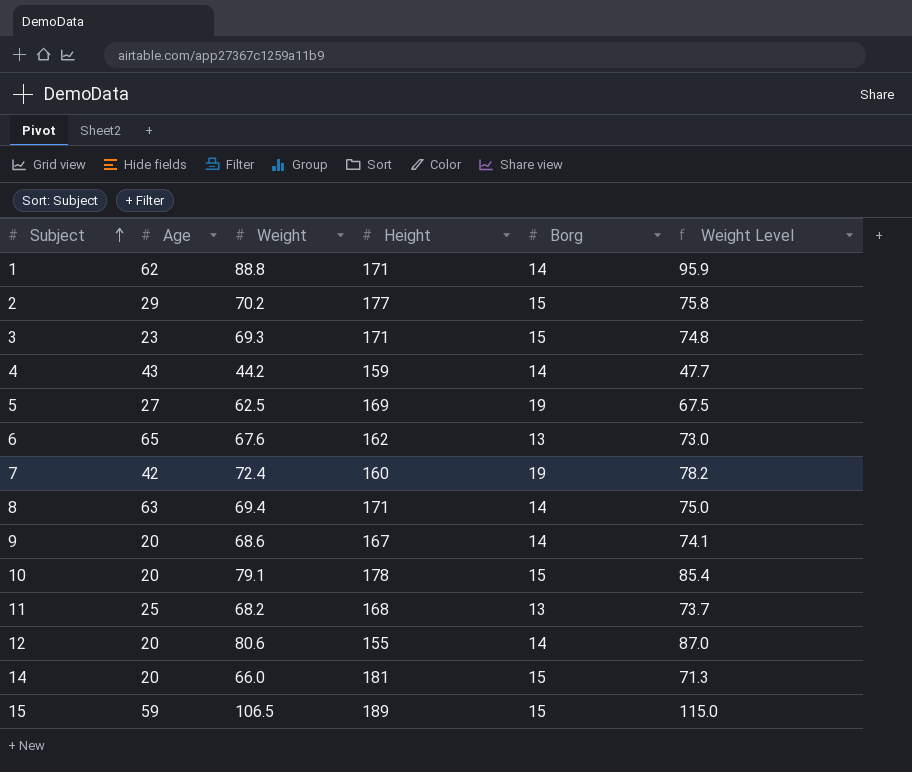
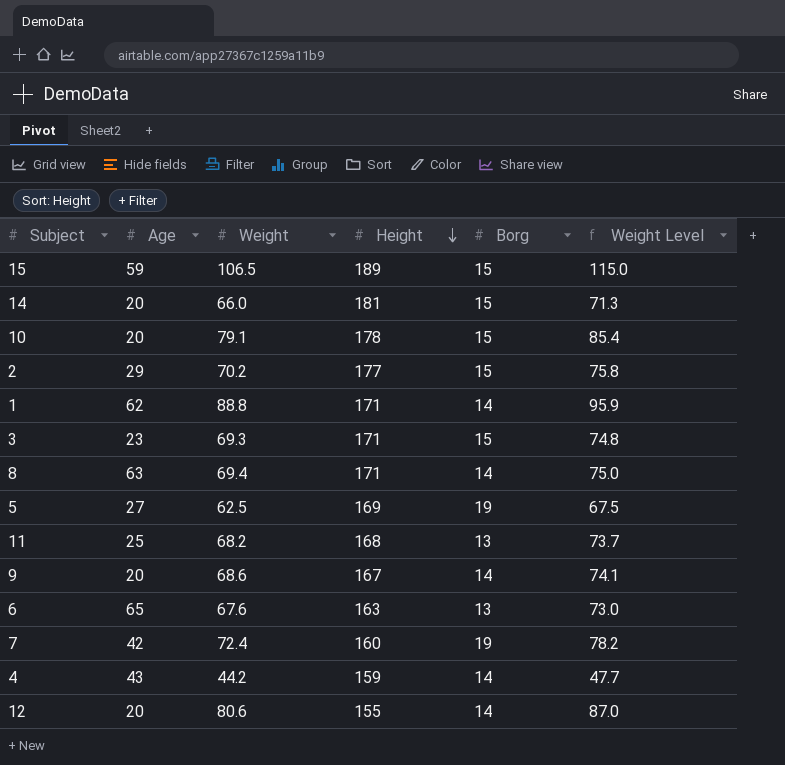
row order: Subject ascending -> Height descending
6 | Height: 162 -> 163

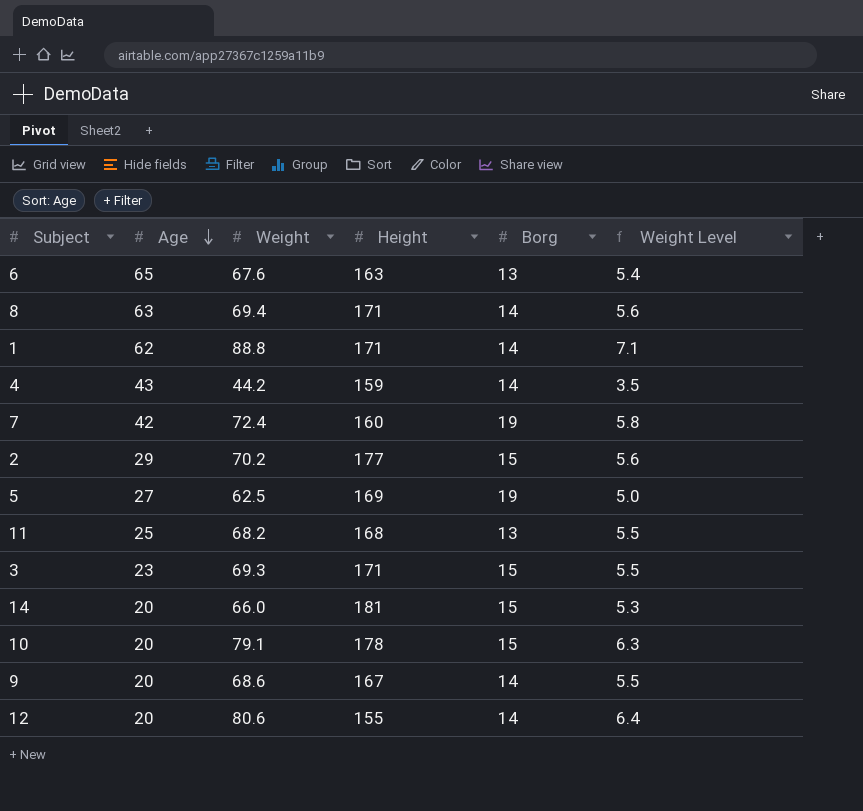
row order: Height descending -> Age descending
column Weight Level | formula: [Weight] * 1.08 -> [Weight] * 0.08
row 15: 59 | 106.5 | 189 | 15 | 115.0 -> none

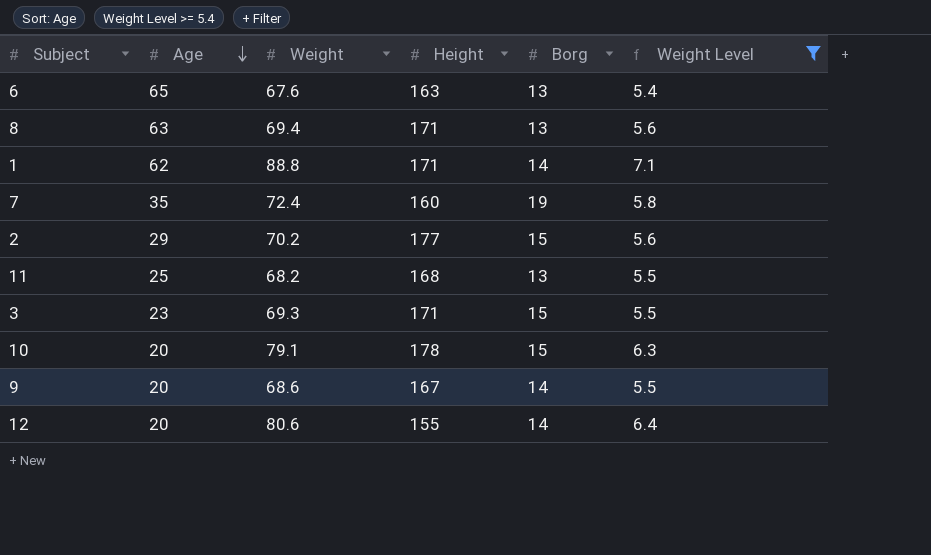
filter: none -> Weight Level >= 5.4
8 | Borg: 14 -> 13
7 | Age: 42 -> 35

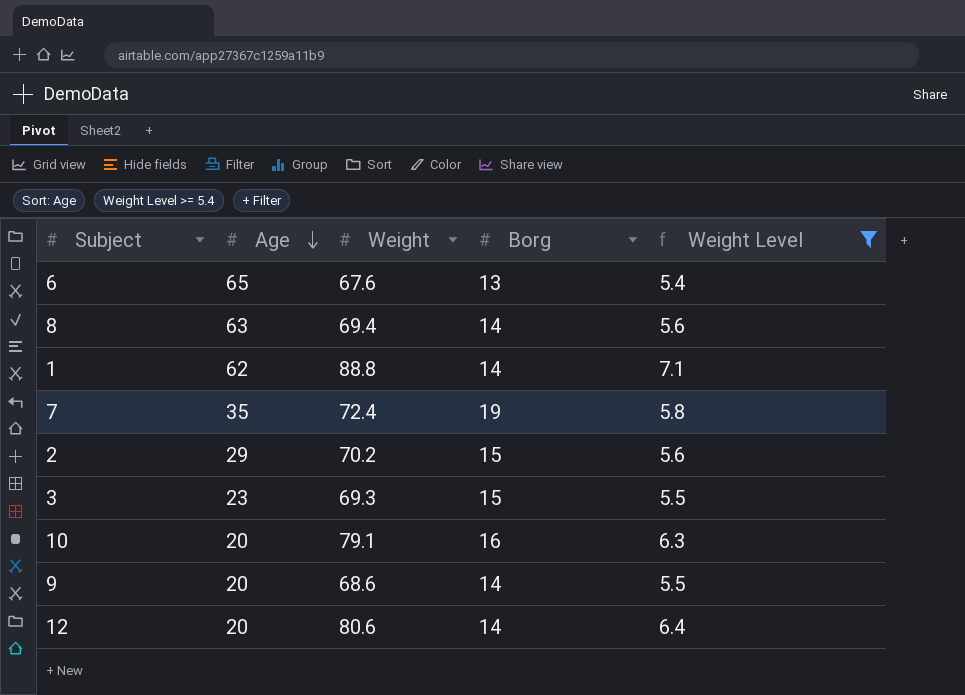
column Height | position: 4 -> none
row 11: 25 | 68.2 | 168 | 13 | 5.5 -> none
8 | Borg: 13 -> 14
10 | Borg: 15 -> 16

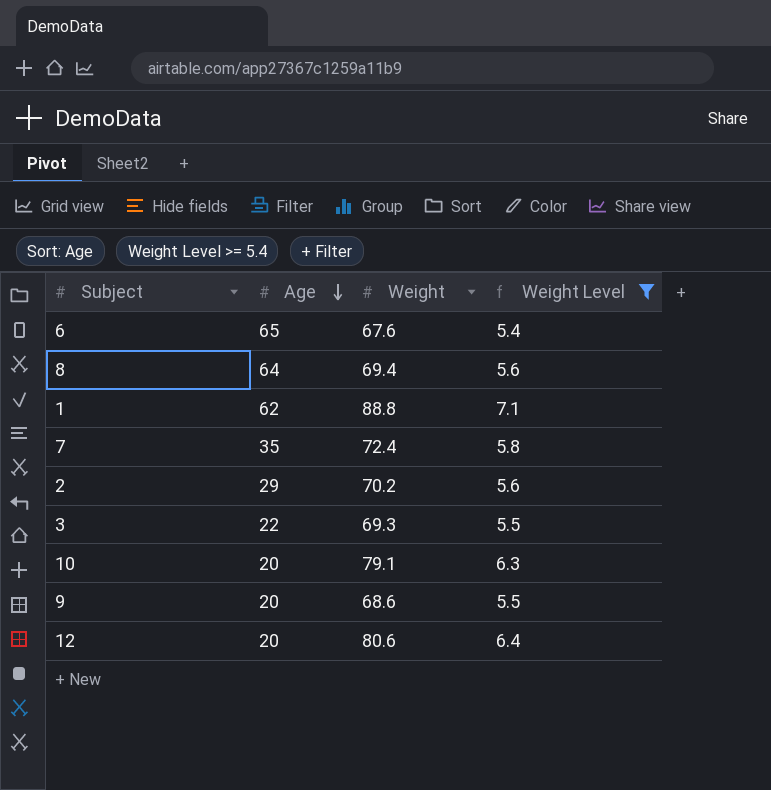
column Borg | position: 4 -> none
8 | Age: 63 -> 64
3 | Age: 23 -> 22

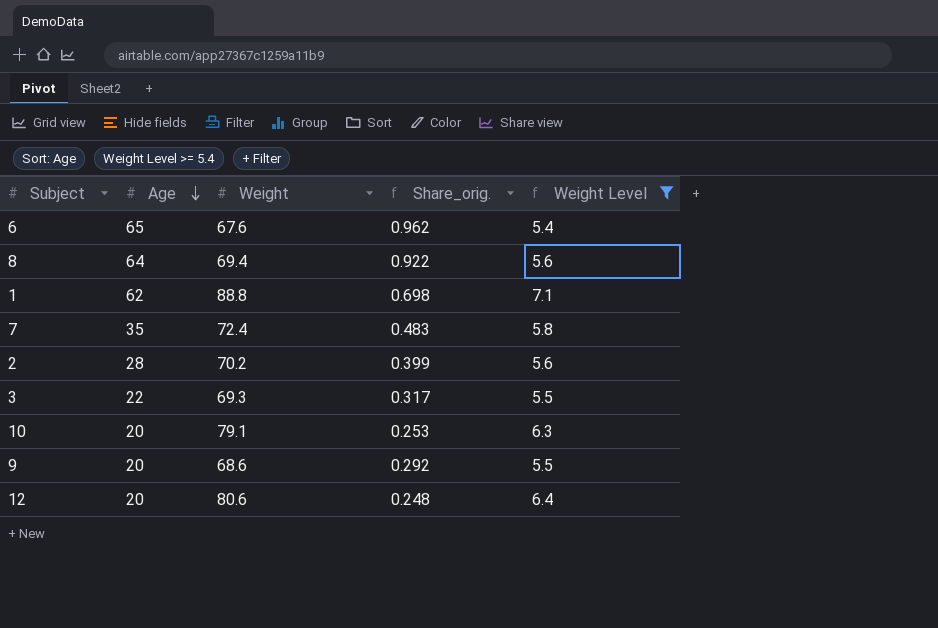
column Share_orig. | formula: none -> [Age] / [Weight]
2 | Age: 29 -> 28

